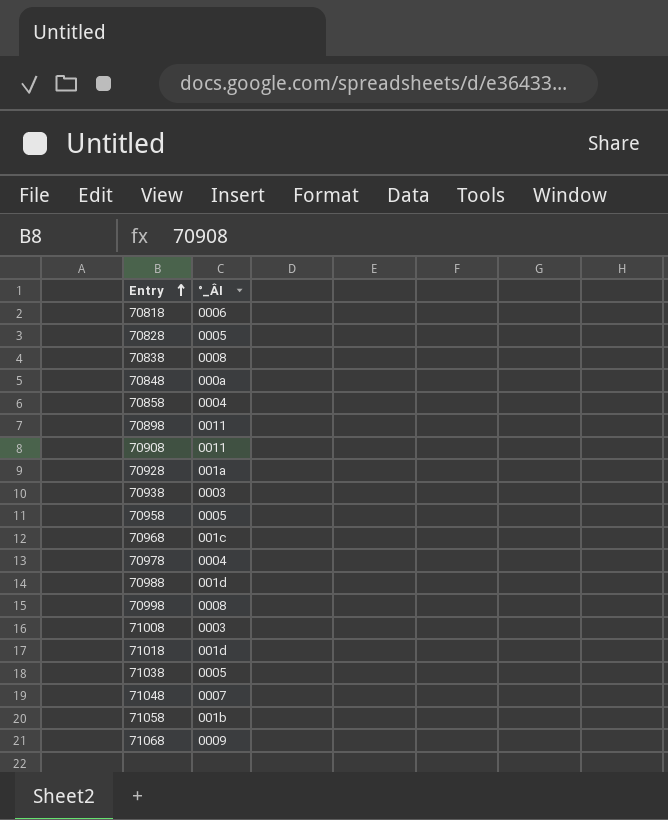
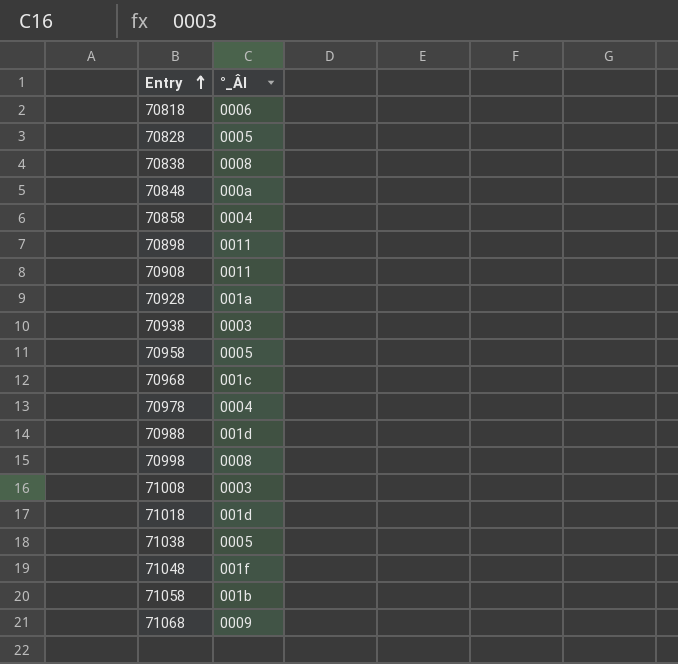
71048 | °_ÂI: 0007 -> 001f

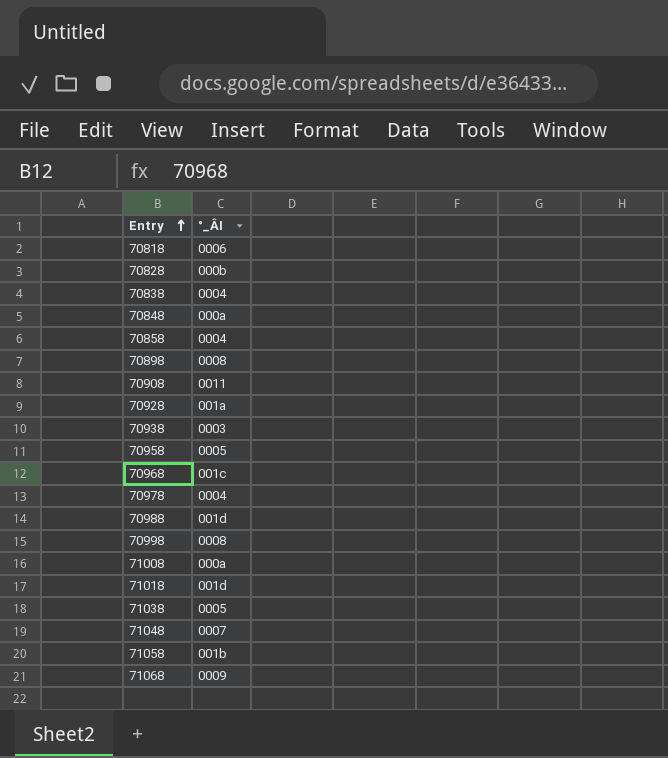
70828 | °_ÂI: 0005 -> 000b
70838 | °_ÂI: 0008 -> 0004
70898 | °_ÂI: 0011 -> 0008
71008 | °_ÂI: 0003 -> 000a
71048 | °_ÂI: 001f -> 0007

